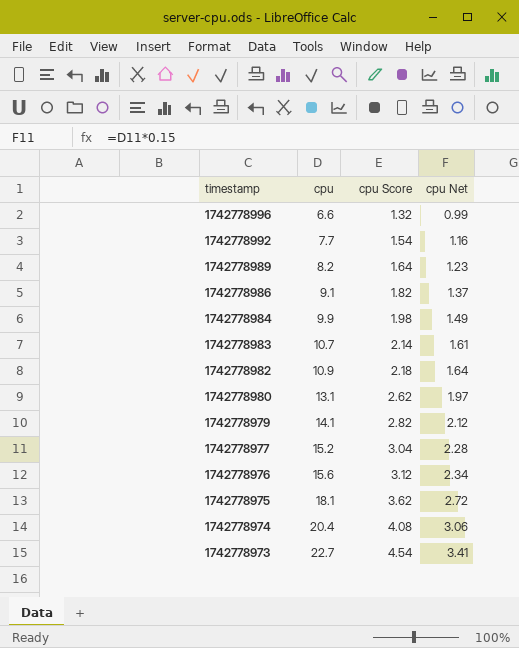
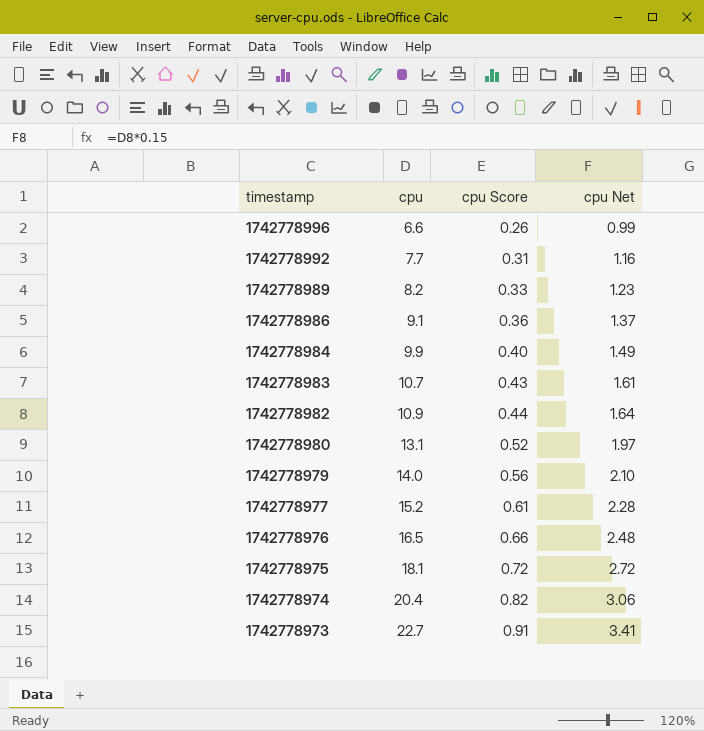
column cpu Score | formula: [cpu] * 0.2 -> [cpu] * 0.04
1742778979 | cpu: 14.1 -> 14.0
1742778979 | cpu Net: 2.12 -> 2.10
1742778976 | cpu: 15.6 -> 16.5
1742778976 | cpu Net: 2.34 -> 2.48

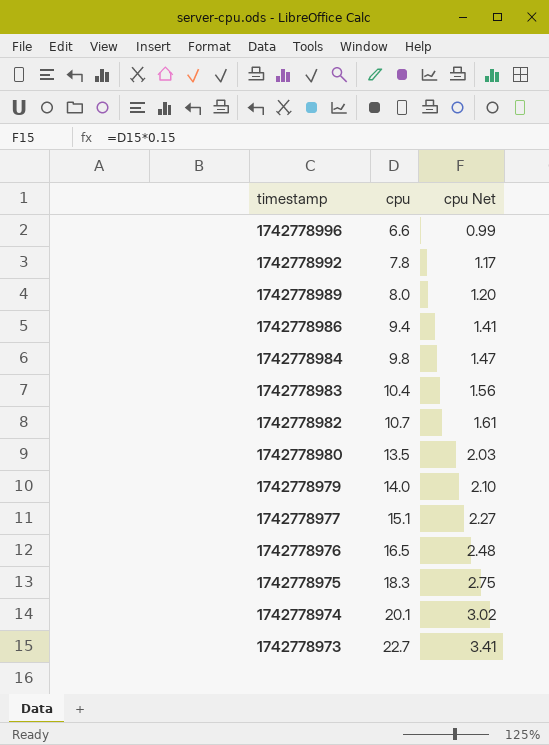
column cpu Score | formula: [cpu] * 0.04 -> none
1742778992 | cpu: 7.7 -> 7.8
1742778992 | cpu Net: 1.16 -> 1.17
1742778989 | cpu: 8.2 -> 8.0
1742778989 | cpu Net: 1.23 -> 1.20
1742778986 | cpu: 9.1 -> 9.4
1742778986 | cpu Net: 1.37 -> 1.41
1742778984 | cpu: 9.9 -> 9.8
1742778984 | cpu Net: 1.49 -> 1.47
1742778983 | cpu: 10.7 -> 10.4
1742778983 | cpu Net: 1.61 -> 1.56
1742778982 | cpu: 10.9 -> 10.7
1742778982 | cpu Net: 1.64 -> 1.61
1742778980 | cpu: 13.1 -> 13.5
1742778980 | cpu Net: 1.97 -> 2.03
1742778977 | cpu: 15.2 -> 15.1
1742778977 | cpu Net: 2.28 -> 2.27
1742778975 | cpu: 18.1 -> 18.3
1742778975 | cpu Net: 2.72 -> 2.75
1742778974 | cpu: 20.4 -> 20.1
1742778974 | cpu Net: 3.06 -> 3.02

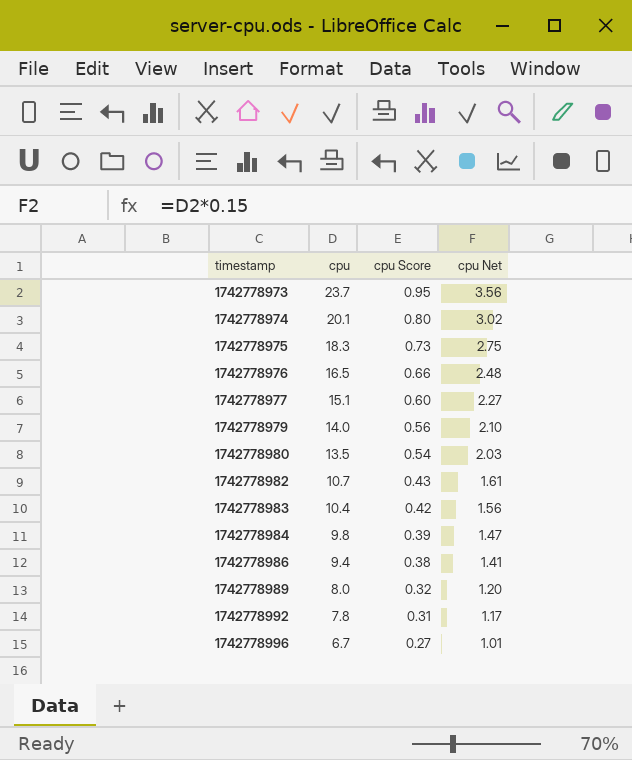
row order: timestamp descending -> timestamp ascending
column cpu Score | formula: none -> [cpu] * 0.04
1742778973 | cpu: 22.7 -> 23.7
1742778973 | cpu Net: 3.41 -> 3.56
1742778996 | cpu: 6.6 -> 6.7
1742778996 | cpu Net: 0.99 -> 1.01

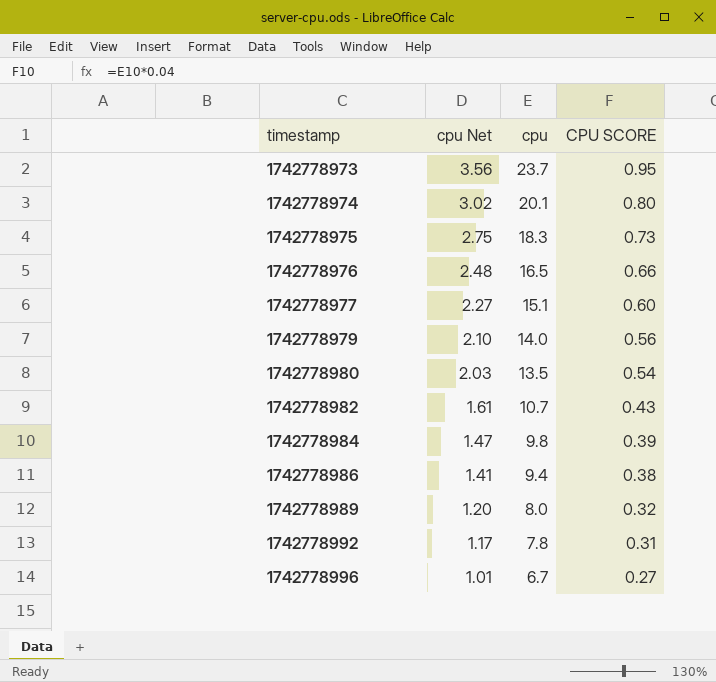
column cpu Net | position: 4 -> 2
column name: cpu Score -> CPU SCORE
row 1742778983: 10.4 | 0.42 | 1.56 -> none

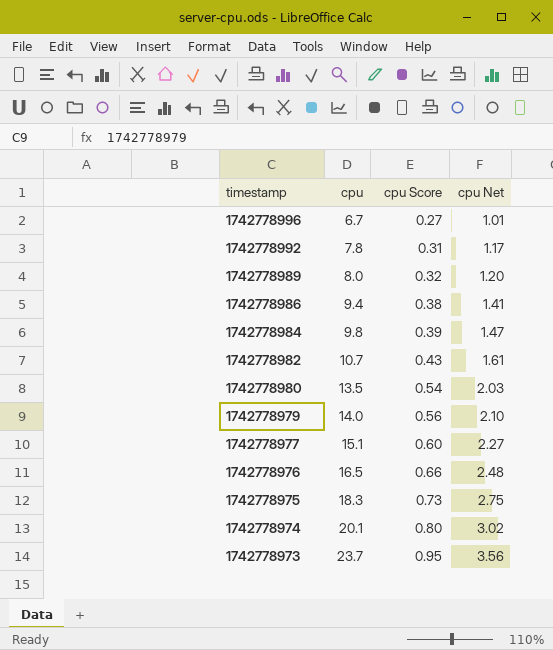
row order: timestamp ascending -> timestamp descending
column name: CPU SCORE -> cpu Score
column cpu Net | position: 2 -> 4

